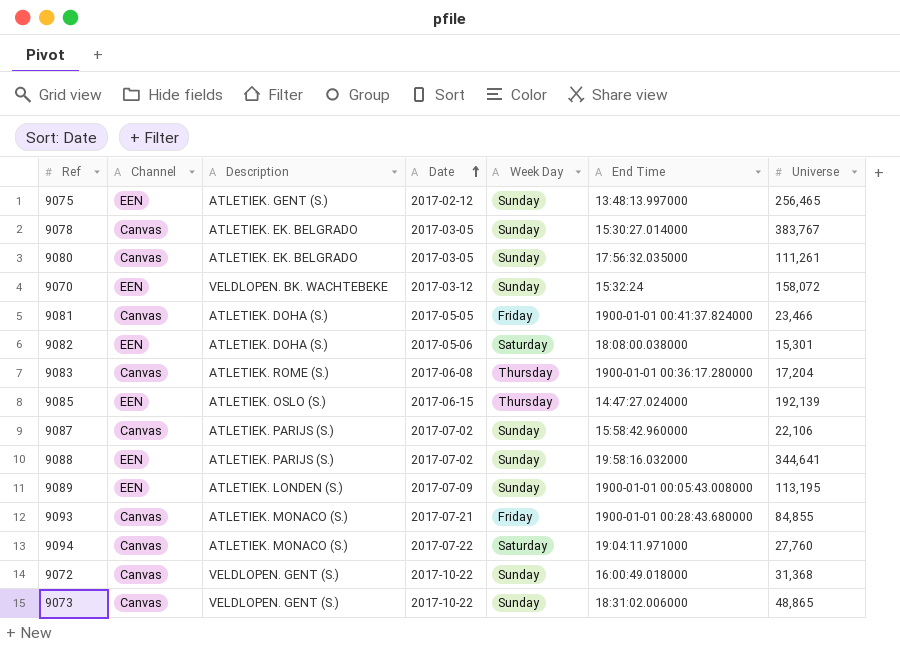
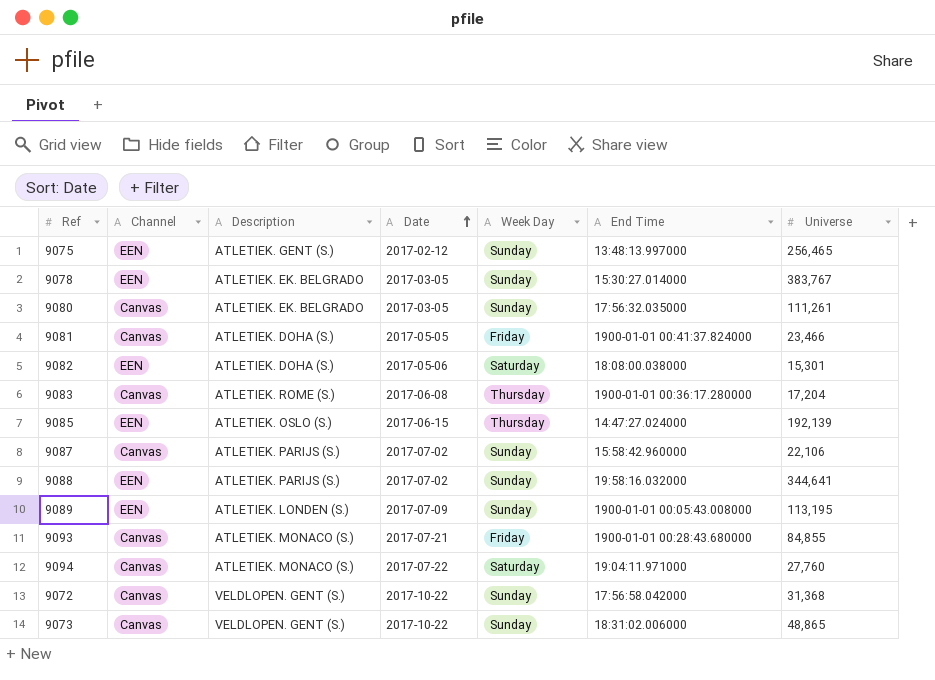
row 9070: EEN | VELDLOPEN. BK. WACHTEBEKE | 2017-03-12 | Sunday | 15:32:24 | 158,072 -> none
9078 | Channel: Canvas -> EEN
9072 | End Time: 16:00:49.018000 -> 17:56:58.042000

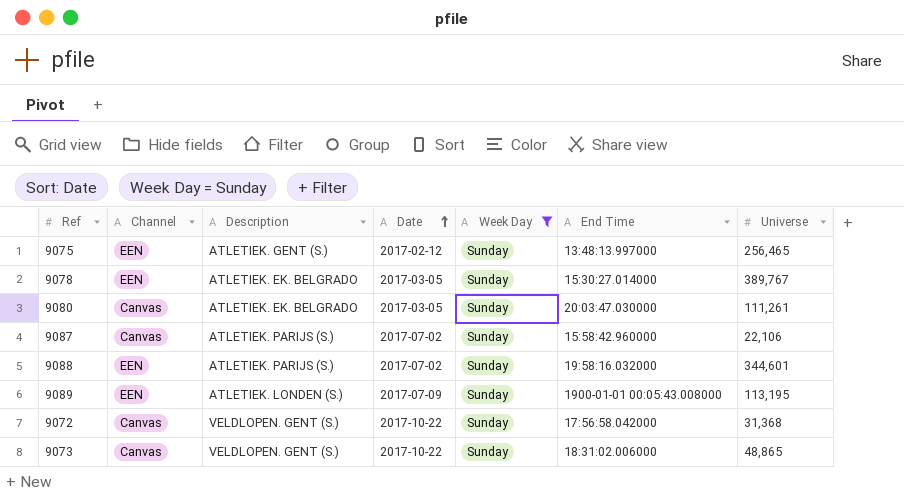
filter: none -> Week Day = Sunday
9078 | Universe: 383,767 -> 389,767
9080 | End Time: 17:56:32.035000 -> 20:03:47.030000
9088 | Universe: 344,641 -> 344,601

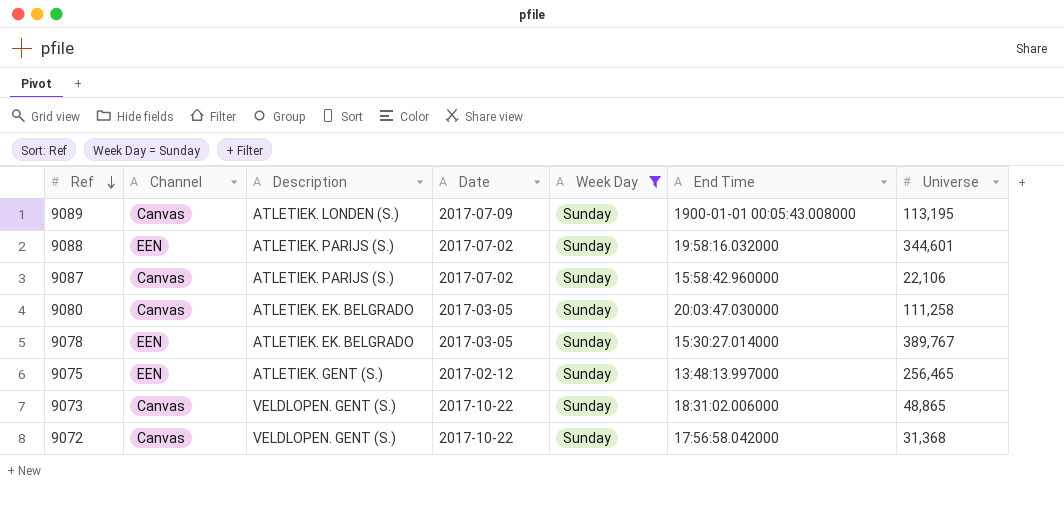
row order: Date ascending -> Ref descending
9089 | Channel: EEN -> Canvas
9080 | Universe: 111,261 -> 111,258

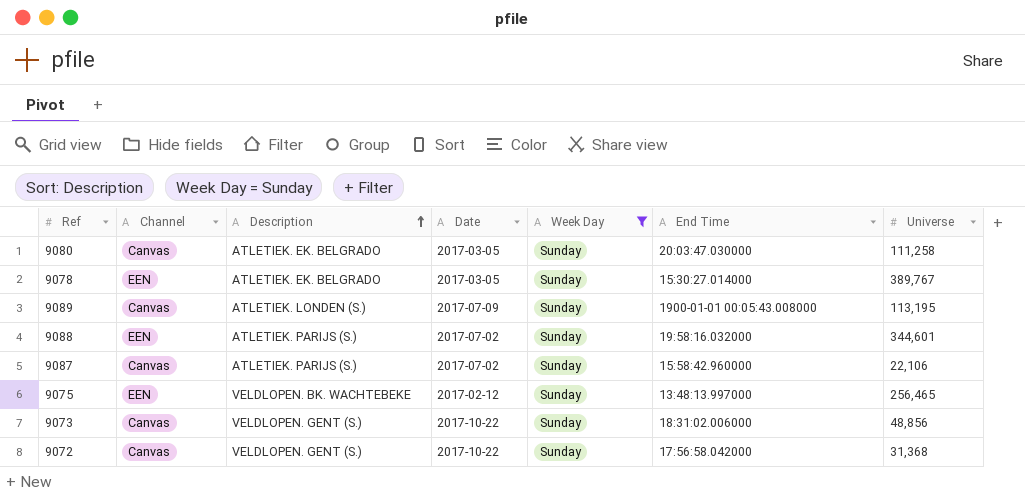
row order: Ref descending -> Description ascending
9075 | Description: ATLETIEK. GENT (S.) -> VELDLOPEN. BK. WACHTEBEKE
9073 | Universe: 48,865 -> 48,856

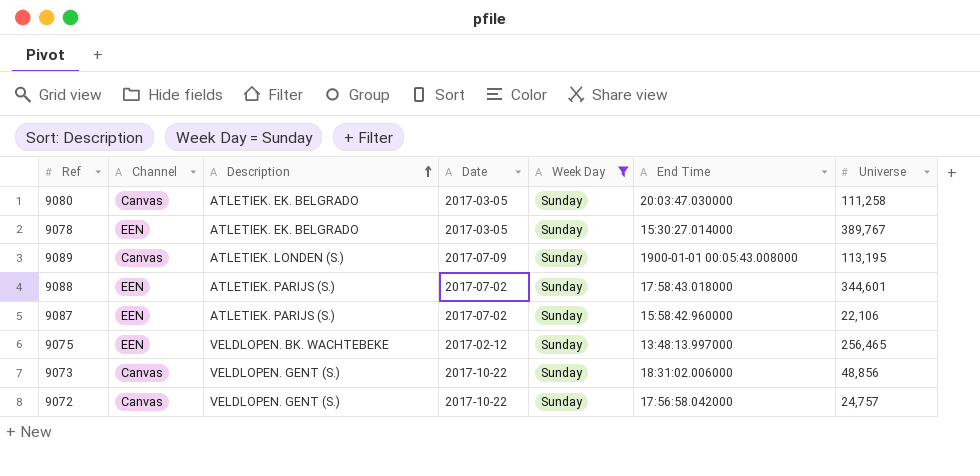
9088 | End Time: 19:58:16.032000 -> 17:58:43.018000
9087 | Channel: Canvas -> EEN
9072 | Universe: 31,368 -> 24,757

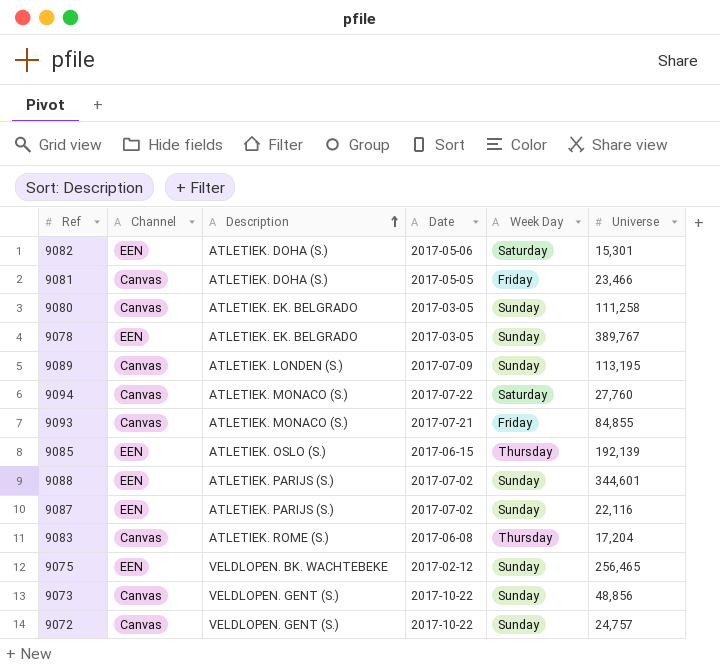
filter: Week Day = Sunday -> none
column End Time | position: 6 -> none
9087 | Universe: 22,106 -> 22,116

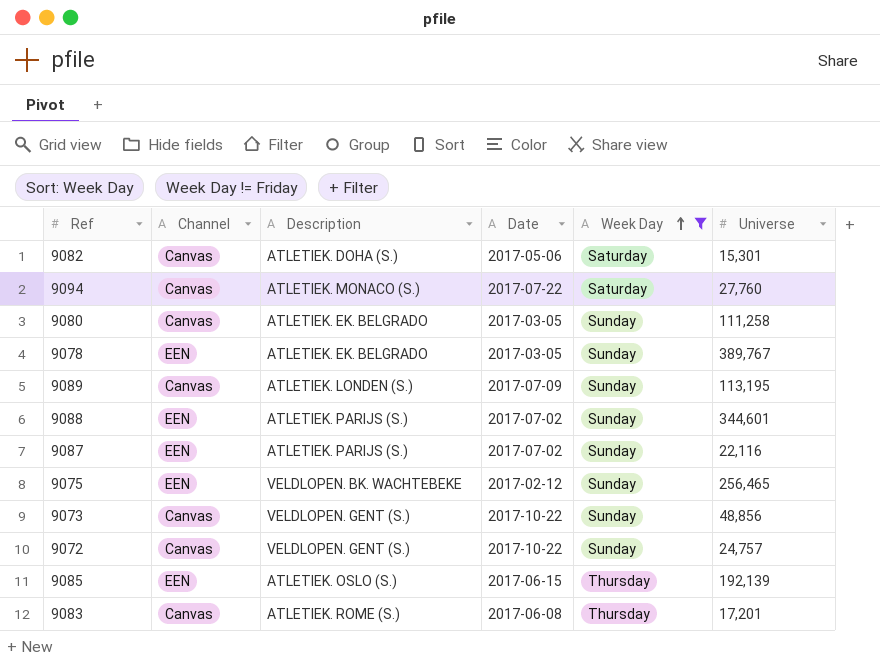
filter: none -> Week Day != Friday
row order: Description ascending -> Week Day ascending
9082 | Channel: EEN -> Canvas
9083 | Universe: 17,204 -> 17,201

